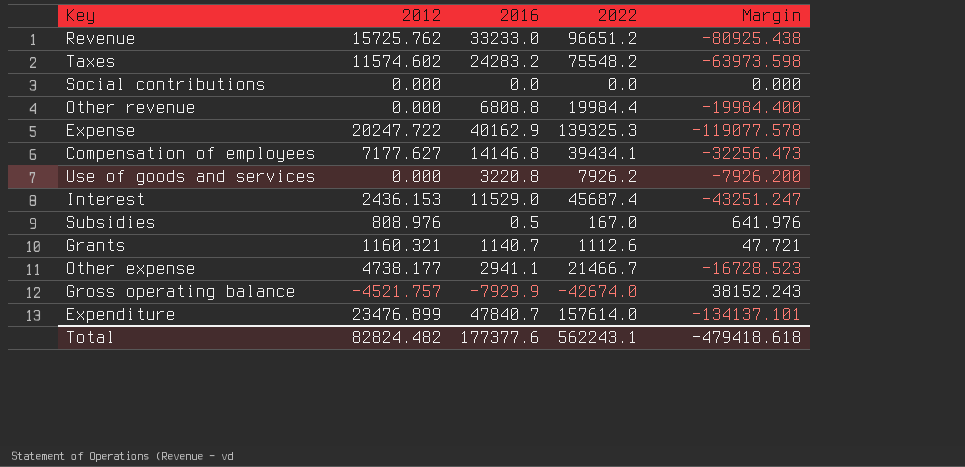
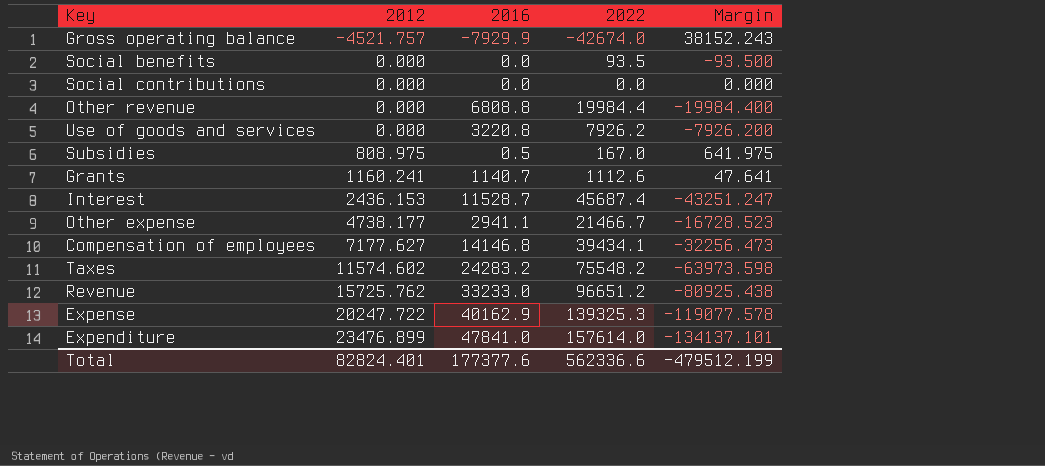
row order: none -> 2012 ascending
row Social benefits: none -> 0.000 | 0.0 | 93.5 | -93.500
Subsidies | 2012: 808.976 -> 808.975
Subsidies | Margin: 641.976 -> 641.975
Grants | 2012: 1160.321 -> 1160.241
Grants | Margin: 47.721 -> 47.641
Interest | 2016: 11529.0 -> 11528.7
Expenditure | 2016: 47840.7 -> 47841.0
Total | 2012: 82824.482 -> 82824.401
Total | 2022: 562243.1 -> 562336.6
Total | Margin: -479418.618 -> -479512.199

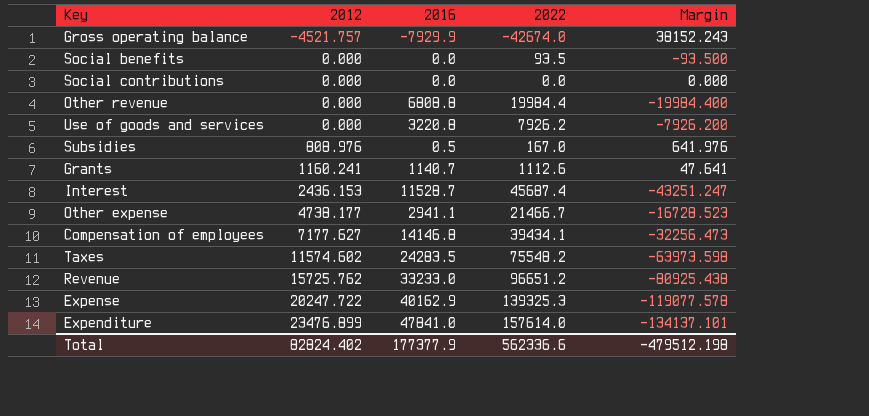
Subsidies | 2012: 808.975 -> 808.976
Subsidies | Margin: 641.975 -> 641.976
Taxes | 2016: 24283.2 -> 24283.5
Total | 2012: 82824.401 -> 82824.402
Total | 2016: 177377.6 -> 177377.9
Total | Margin: -479512.199 -> -479512.198

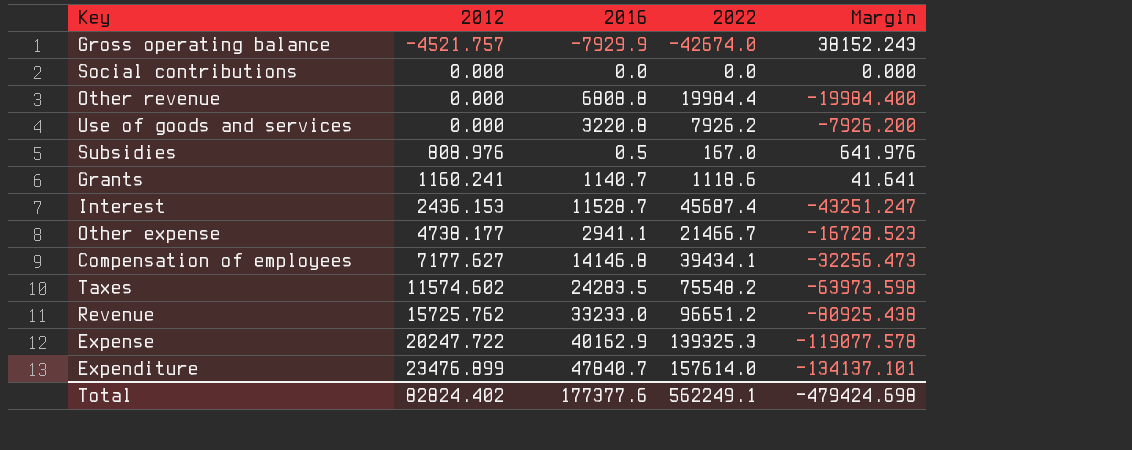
row Social benefits: 0.000 | 0.0 | 93.5 | -93.500 -> none
Grants | 2022: 1112.6 -> 1118.6
Grants | Margin: 47.641 -> 41.641
Expenditure | 2016: 47841.0 -> 47840.7
Total | 2016: 177377.9 -> 177377.6
Total | 2022: 562336.6 -> 562249.1
Total | Margin: -479512.198 -> -479424.698

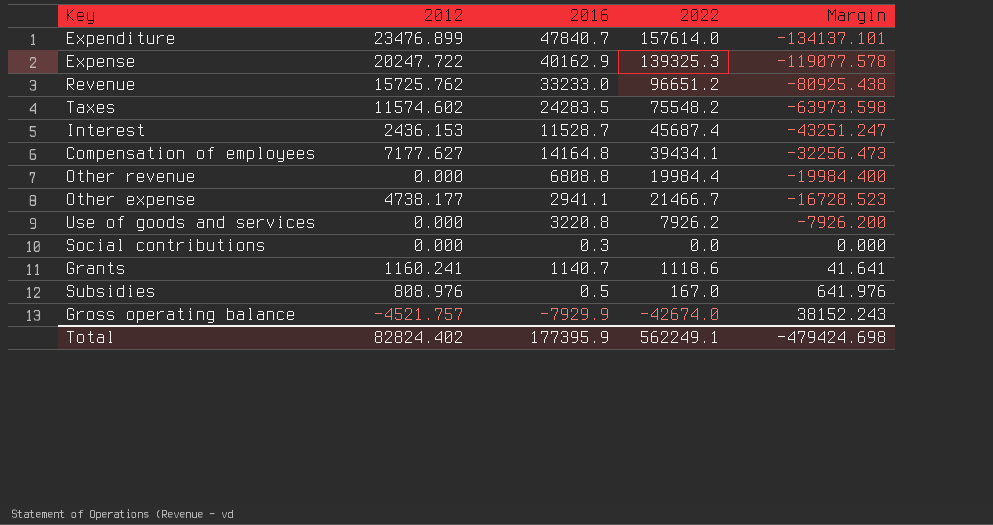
row order: 2012 ascending -> Margin ascending
Compensation of employees | 2016: 14146.8 -> 14164.8
Social contributions | 2016: 0.0 -> 0.3
Total | 2016: 177377.6 -> 177395.9

